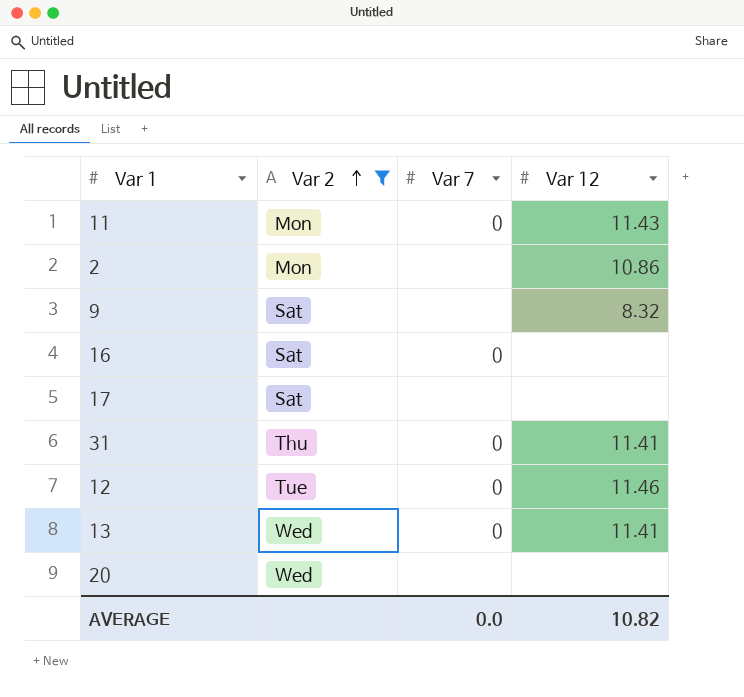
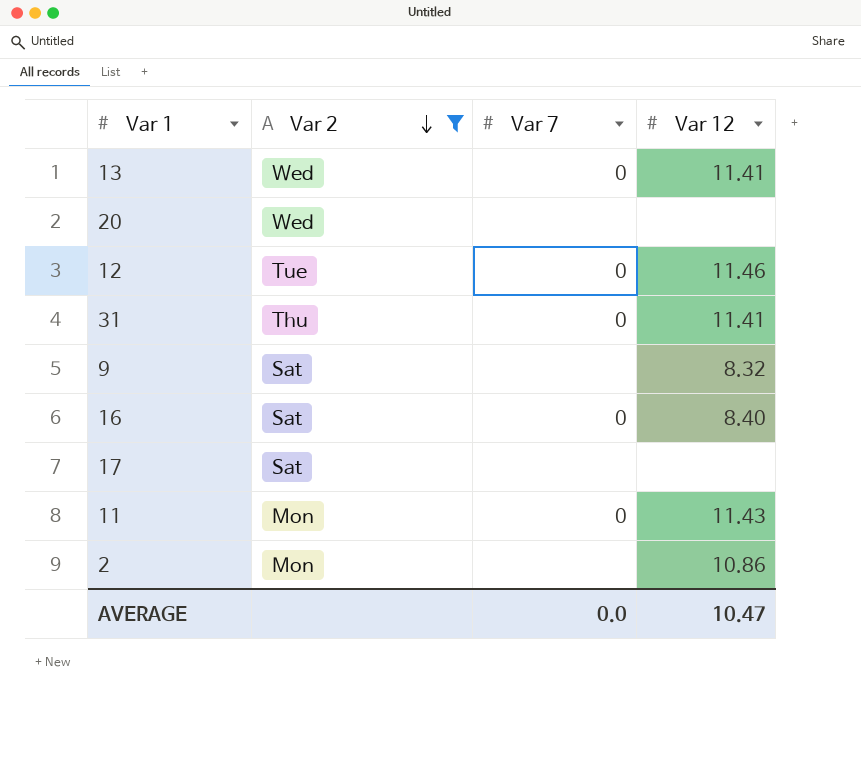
row order: Var 2 ascending -> Var 2 descending
16 | Var 12: none -> 8.40
AVERAGE | Var 12: 10.82 -> 10.47

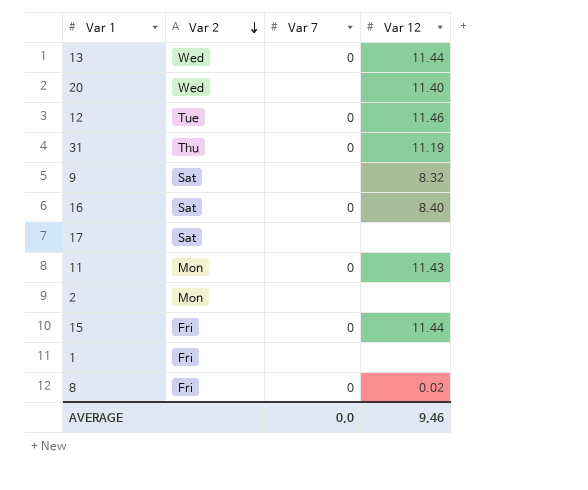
filter: Var 2 != Fri -> none
13 | Var 12: 11.41 -> 11.44
20 | Var 12: none -> 11.40
31 | Var 12: 11.41 -> 11.19
2 | Var 12: 10.86 -> none
AVERAGE | Var 12: 10.47 -> 9.46

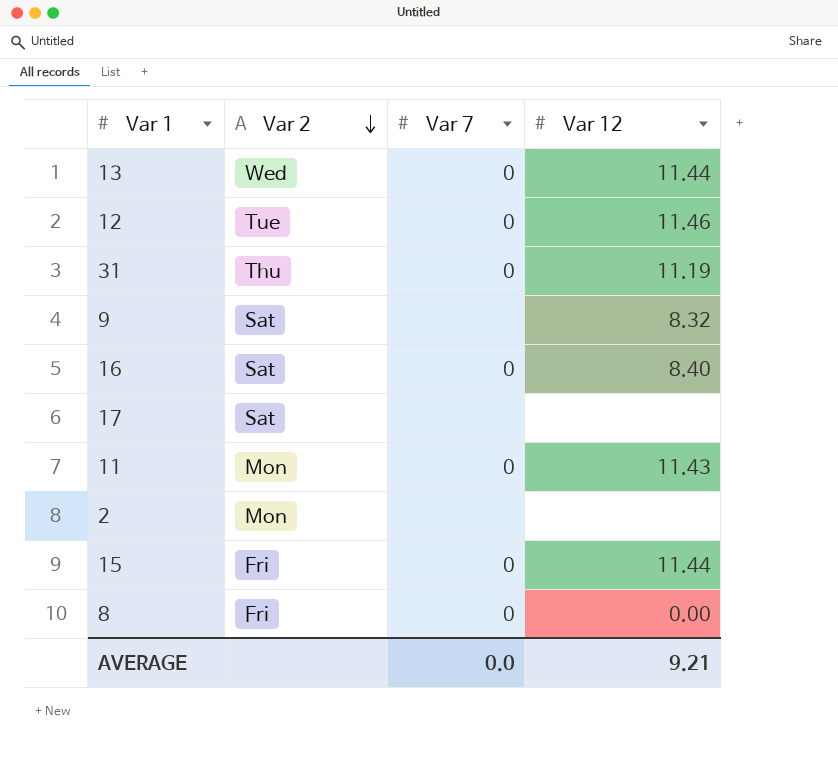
row 20: Wed | none | 11.40 -> none
row 1: Fri | none | none -> none
8 | Var 12: 0.02 -> 0.00
AVERAGE | Var 12: 9.46 -> 9.21

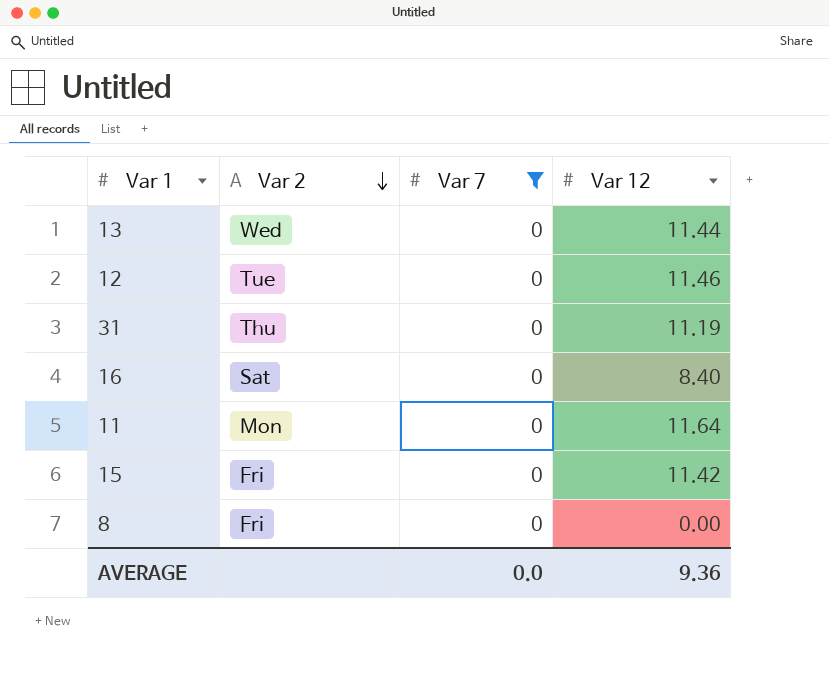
filter: none -> Var 7 = 0
11 | Var 12: 11.43 -> 11.64
15 | Var 12: 11.44 -> 11.42
AVERAGE | Var 12: 9.21 -> 9.36

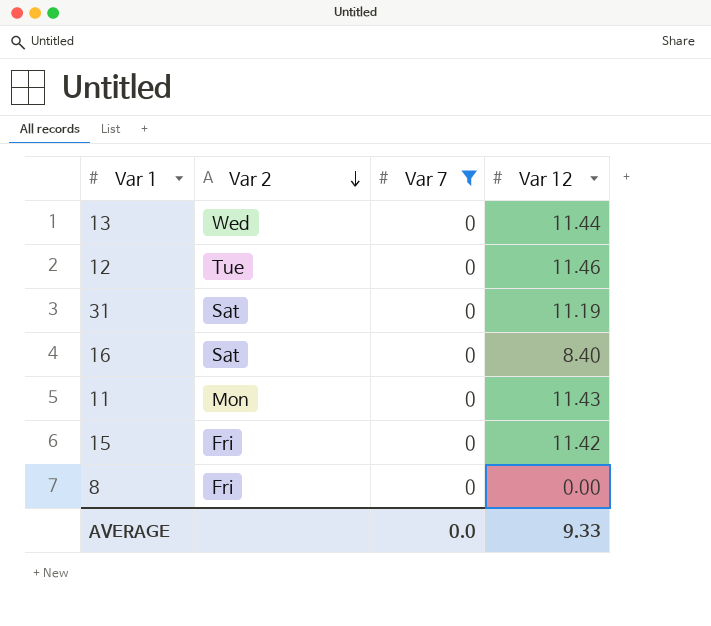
31 | Var 2: Thu -> Sat
11 | Var 12: 11.64 -> 11.43
AVERAGE | Var 12: 9.36 -> 9.33

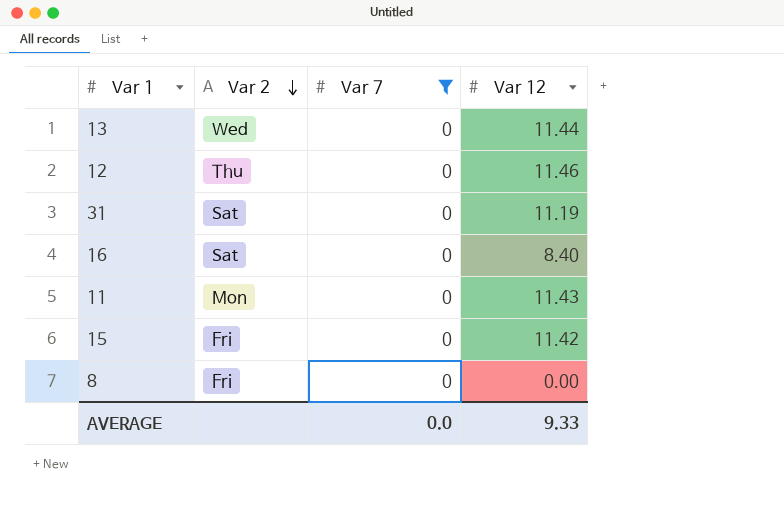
12 | Var 2: Tue -> Thu

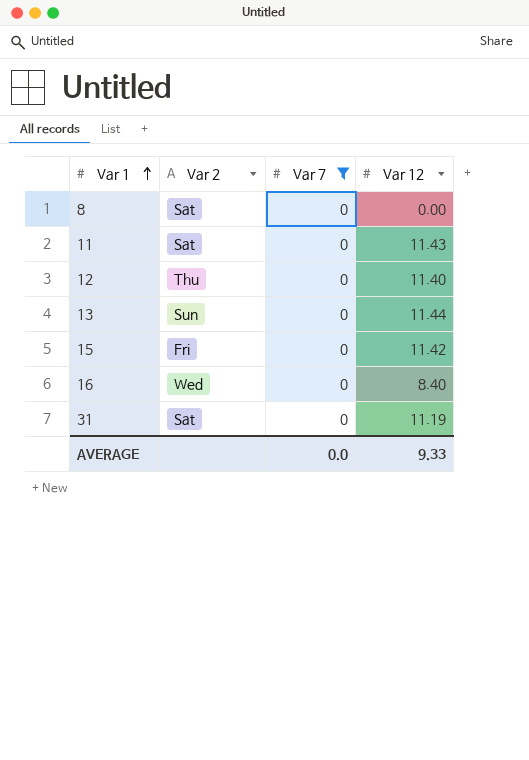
row order: Var 2 descending -> Var 1 ascending
8 | Var 2: Fri -> Sat
11 | Var 2: Mon -> Sat
12 | Var 12: 11.46 -> 11.40
13 | Var 2: Wed -> Sun
16 | Var 2: Sat -> Wed

